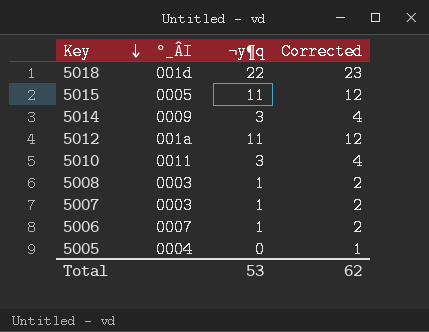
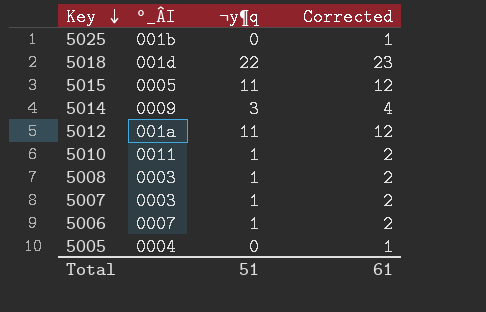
row 5025: none -> 001b | 0 | 1
5010 | ¬y¶q: 3 -> 1
5010 | Corrected: 4 -> 2
Total | ¬y¶q: 53 -> 51
Total | Corrected: 62 -> 61

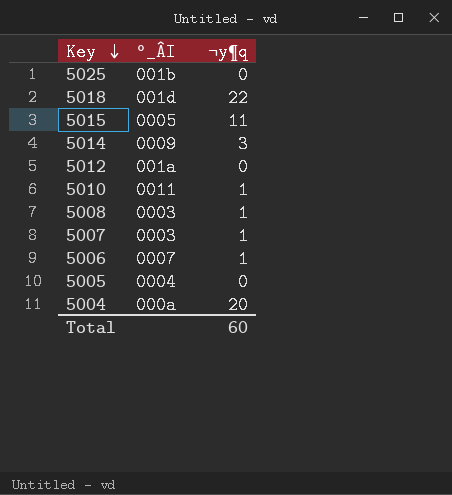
column Corrected | formula: [¬y¶q] + 1 -> none
5012 | ¬y¶q: 11 -> 0
row 5004: none -> 000a | 20
Total | ¬y¶q: 51 -> 60

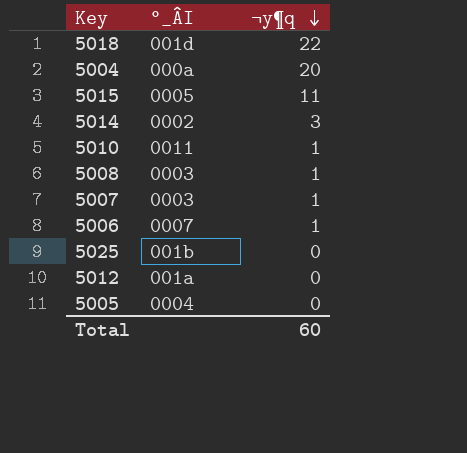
row order: Key descending -> ¬y¶q descending
5014 | °_ÂI: 0009 -> 0002

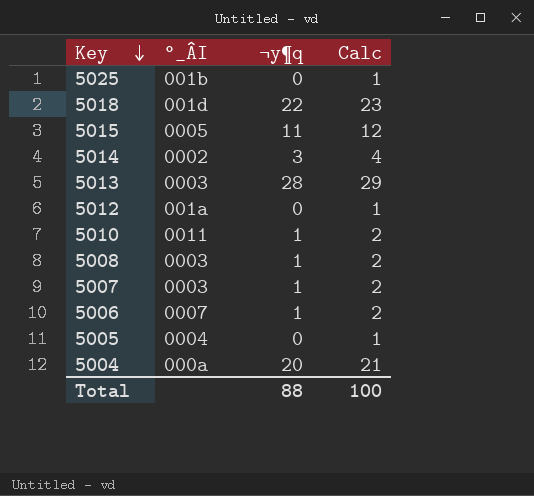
row order: ¬y¶q descending -> Key descending
column Calc | formula: none -> [¬y¶q] + 1
row 5013: none -> 0003 | 28 | 29
Total | ¬y¶q: 60 -> 88

